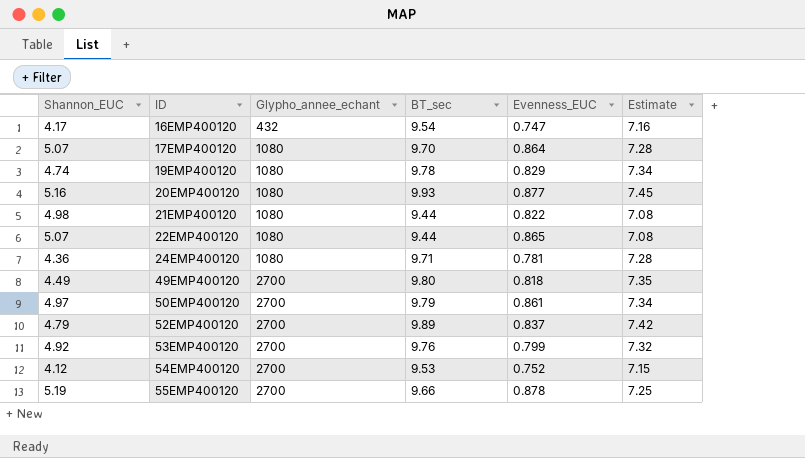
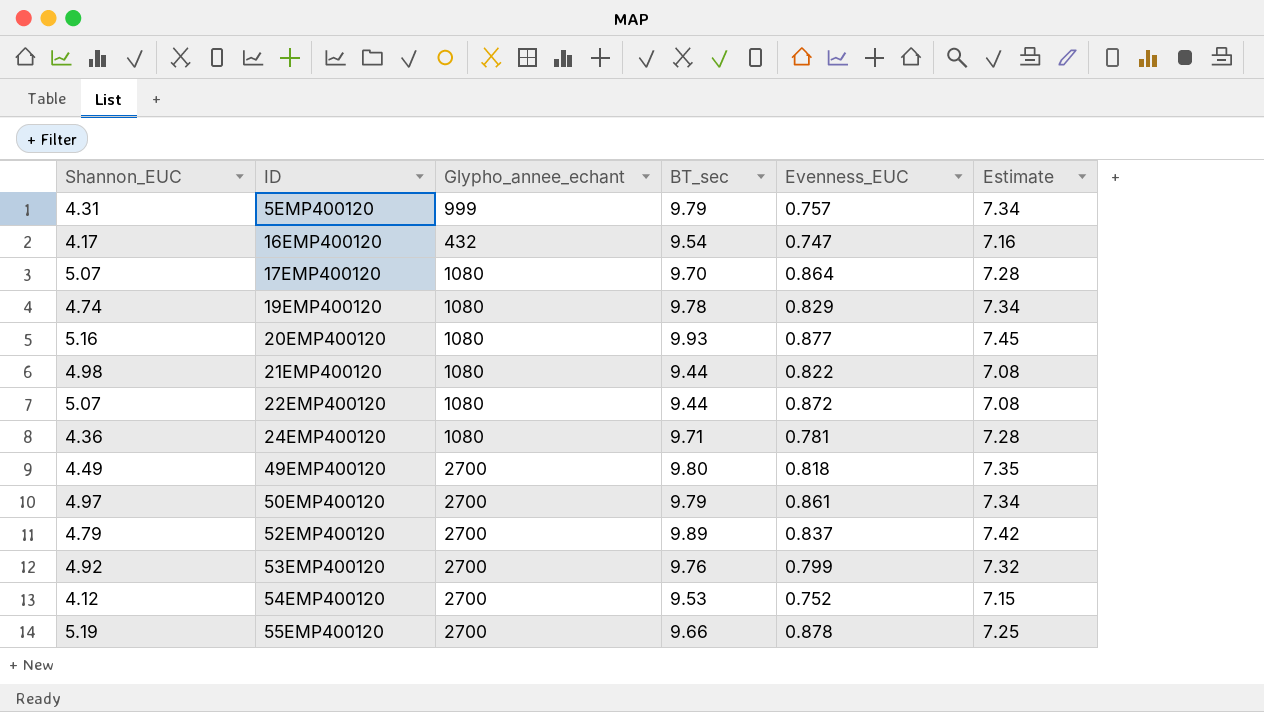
row 5EMP400120: none -> 4.31 | 999 | 9.79 | 0.757 | 7.34
22EMP400120 | Evenness_EUC: 0.865 -> 0.872

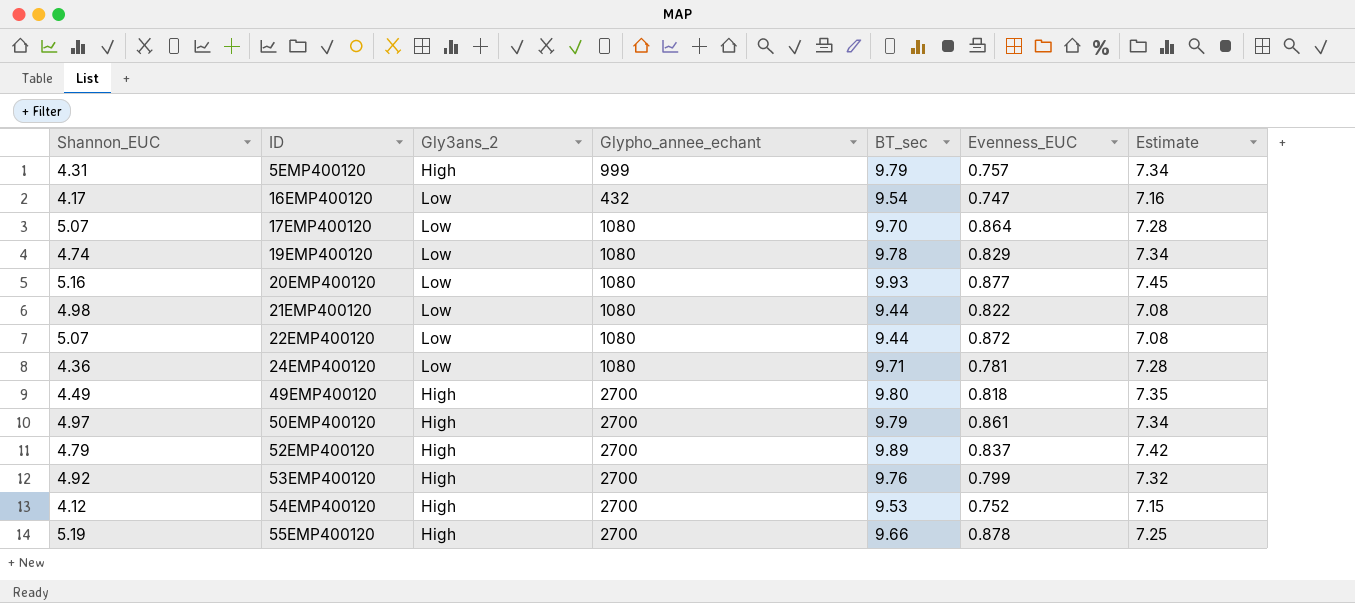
column Gly3ans_2 | position: none -> 3

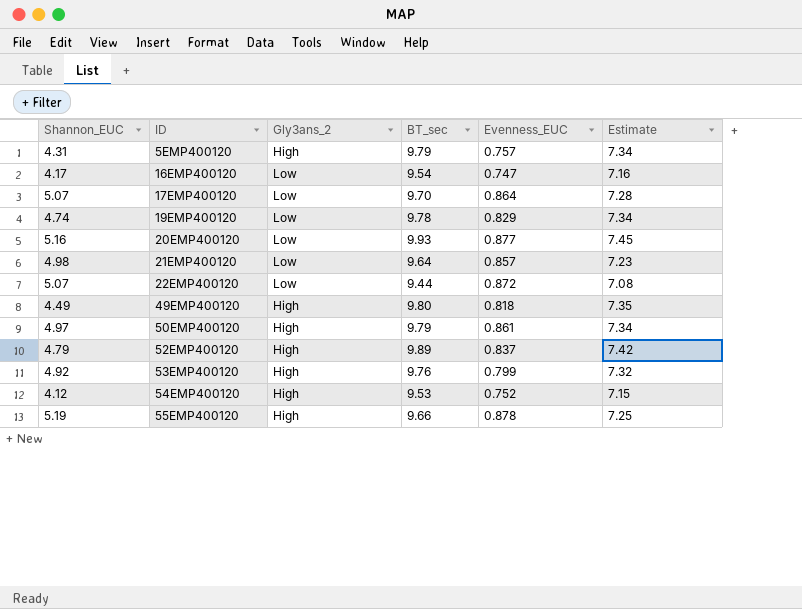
column Glypho_annee_echant | position: 4 -> none
row 24EMP400120: 4.36 | Low | 1080 | 9.71 | 0.781 | 7.28 -> none
21EMP400120 | BT_sec: 9.44 -> 9.64
21EMP400120 | Evenness_EUC: 0.822 -> 0.857
21EMP400120 | Estimate: 7.08 -> 7.23

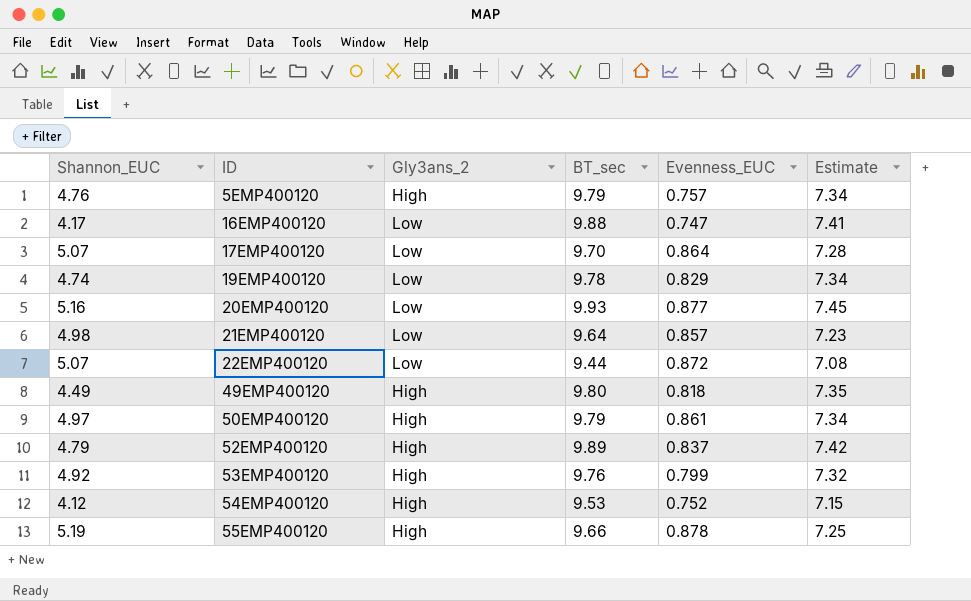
5EMP400120 | Shannon_EUC: 4.31 -> 4.76
16EMP400120 | BT_sec: 9.54 -> 9.88
16EMP400120 | Estimate: 7.16 -> 7.41

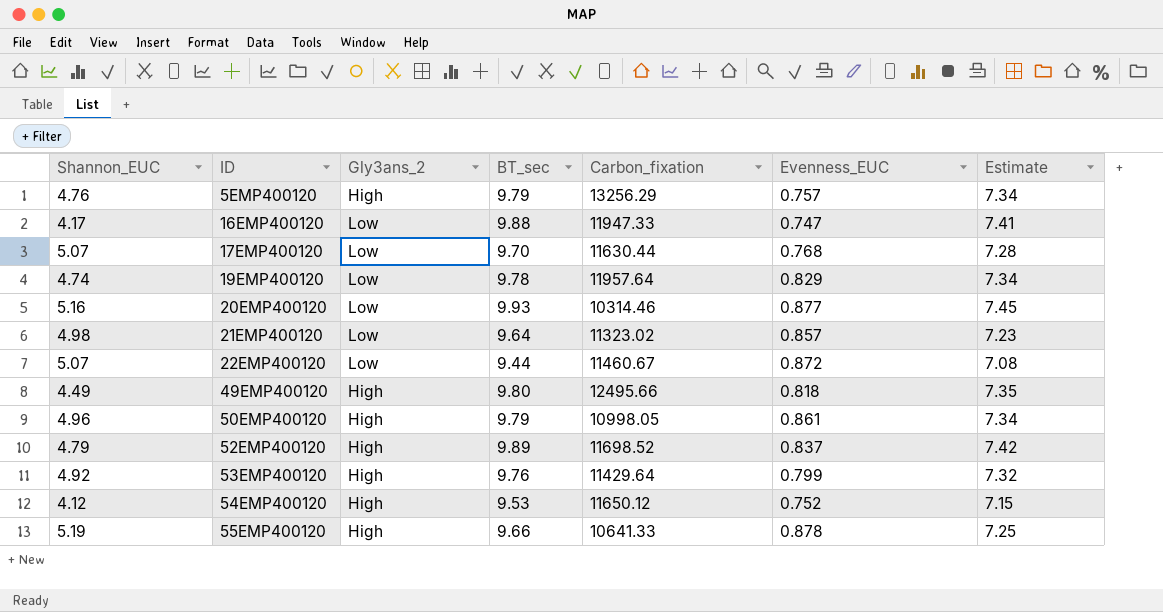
column Carbon_fixation | position: none -> 5
17EMP400120 | Evenness_EUC: 0.864 -> 0.768
50EMP400120 | Shannon_EUC: 4.97 -> 4.96

